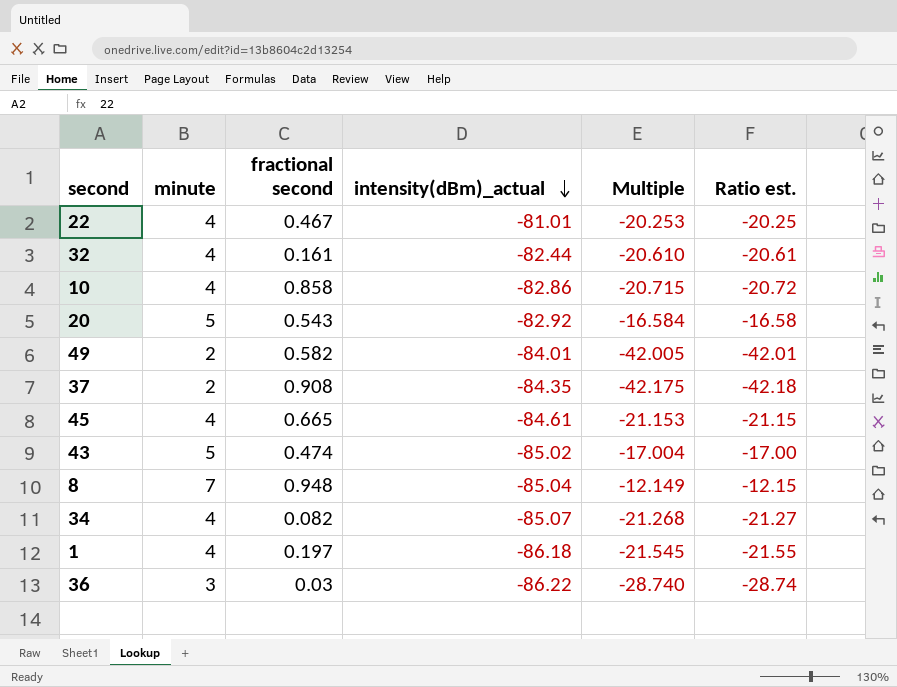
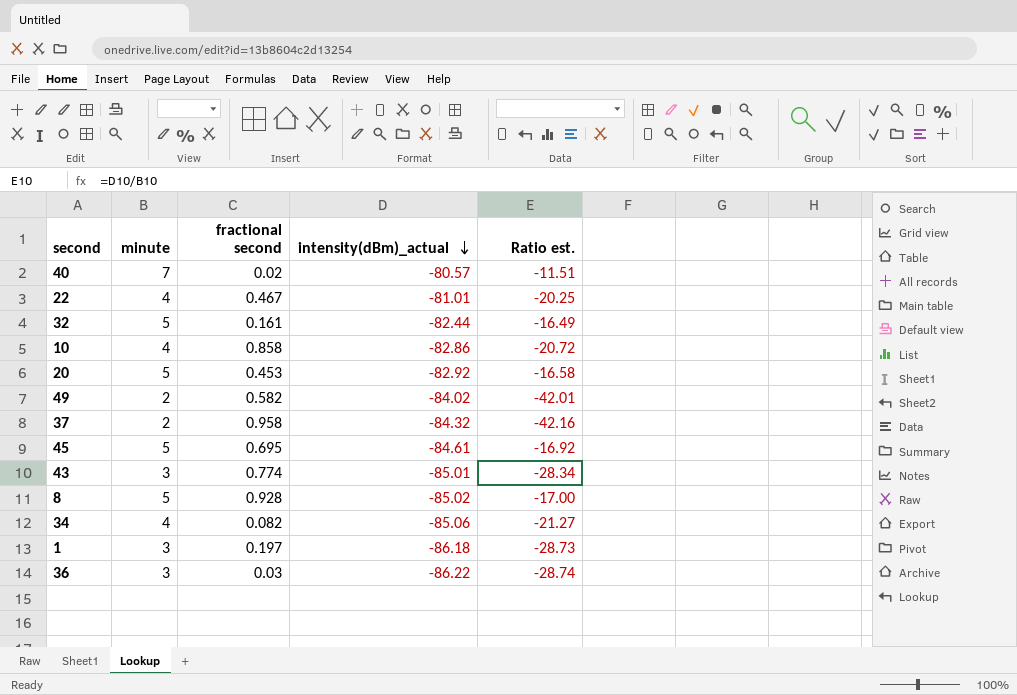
column Multiple | formula: [intensity(dBm)_actual] / [minute] -> none
row 40: none -> 7 | 0.02 | -80.57 | -11.51
32 | minute: 4 -> 5
32 | Ratio est.: -20.61 -> -16.49
20 | fractional second: 0.543 -> 0.453
49 | intensity(dBm)_actual: -84.01 -> -84.02
37 | fractional second: 0.908 -> 0.958
37 | intensity(dBm)_actual: -84.35 -> -84.32
37 | Ratio est.: -42.18 -> -42.16
45 | minute: 4 -> 5
45 | fractional second: 0.665 -> 0.695
45 | Ratio est.: -21.15 -> -16.92
43 | minute: 5 -> 3
43 | fractional second: 0.474 -> 0.774
43 | intensity(dBm)_actual: -85.02 -> -85.01
43 | Ratio est.: -17.00 -> -28.34
8 | minute: 7 -> 5
8 | fractional second: 0.948 -> 0.928
8 | intensity(dBm)_actual: -85.04 -> -85.02
8 | Ratio est.: -12.15 -> -17.00
34 | intensity(dBm)_actual: -85.07 -> -85.06
1 | minute: 4 -> 3
1 | Ratio est.: -21.55 -> -28.73

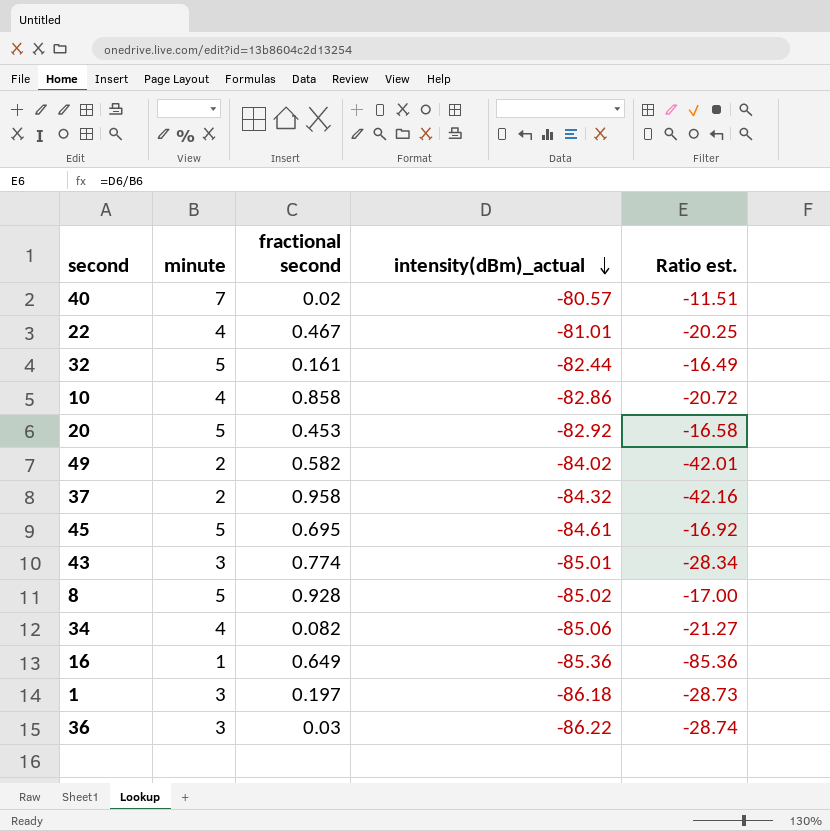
row 16: none -> 1 | 0.649 | -85.36 | -85.36

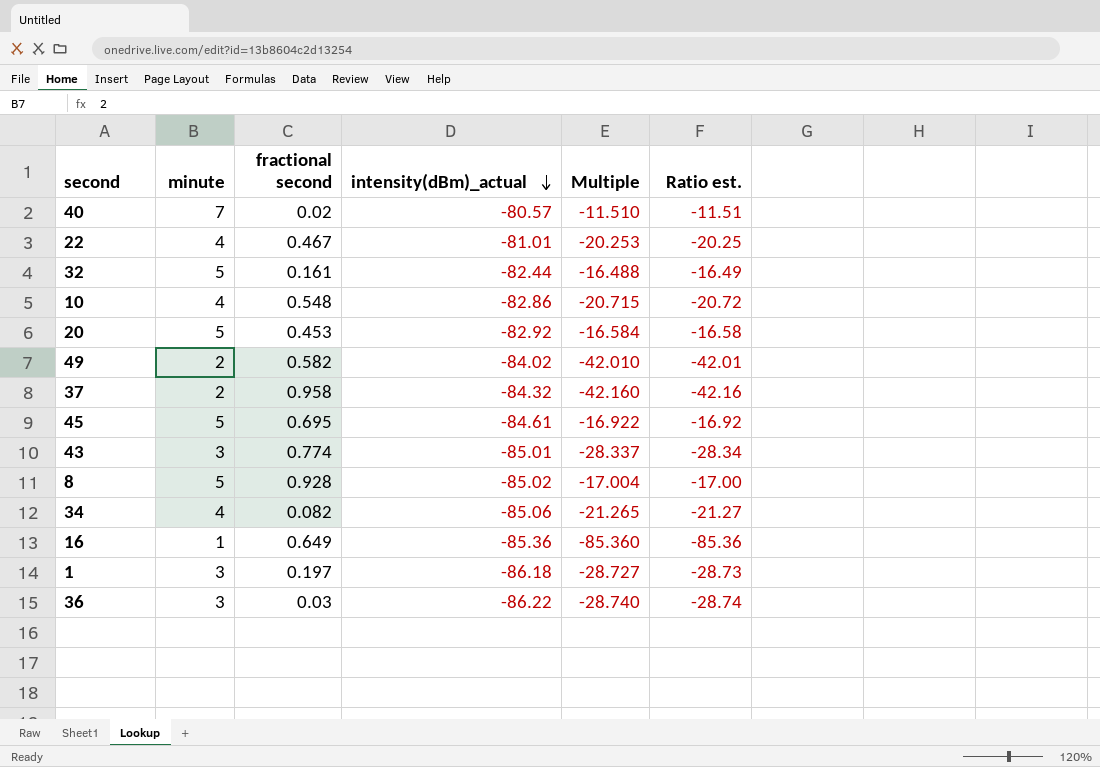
column Multiple | formula: none -> [intensity(dBm)_actual] / [minute]
10 | fractional second: 0.858 -> 0.548

